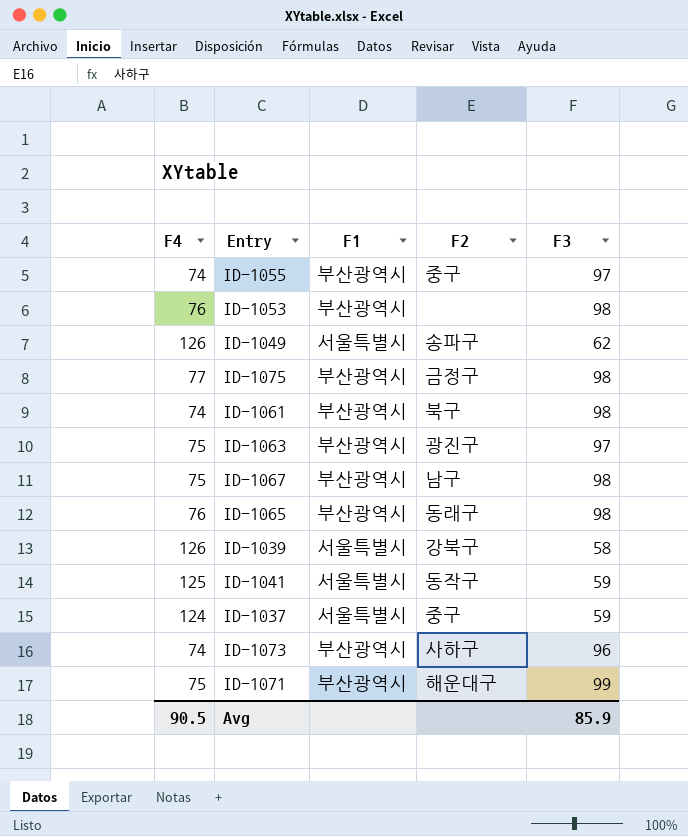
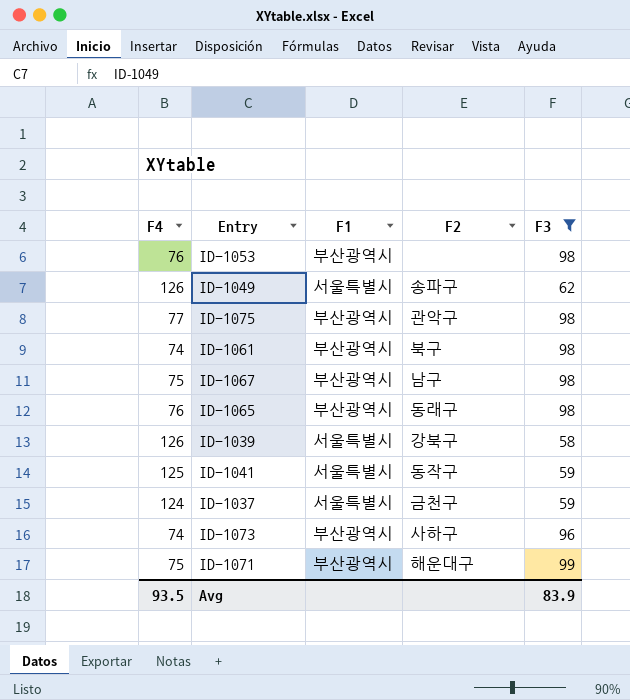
filter: none -> F3 != 97
ID-1075 | F2: 금정구 -> 관악구
ID-1037 | F2: 중구 -> 금천구
Avg | F4: 90.5 -> 93.5
Avg | F3: 85.9 -> 83.9

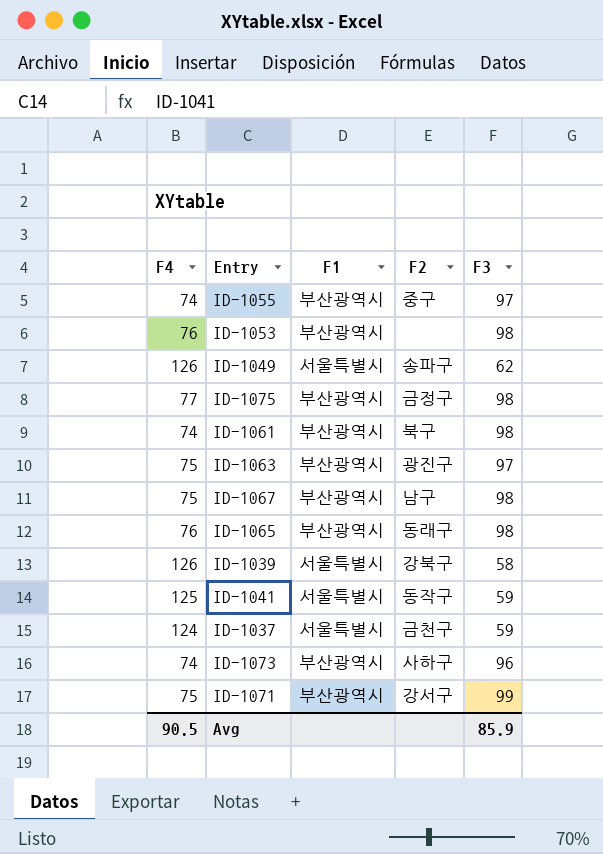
filter: F3 != 97 -> none
ID-1075 | F2: 관악구 -> 금정구
ID-1071 | F2: 해운대구 -> 강서구
Avg | F4: 93.5 -> 90.5
Avg | F3: 83.9 -> 85.9

